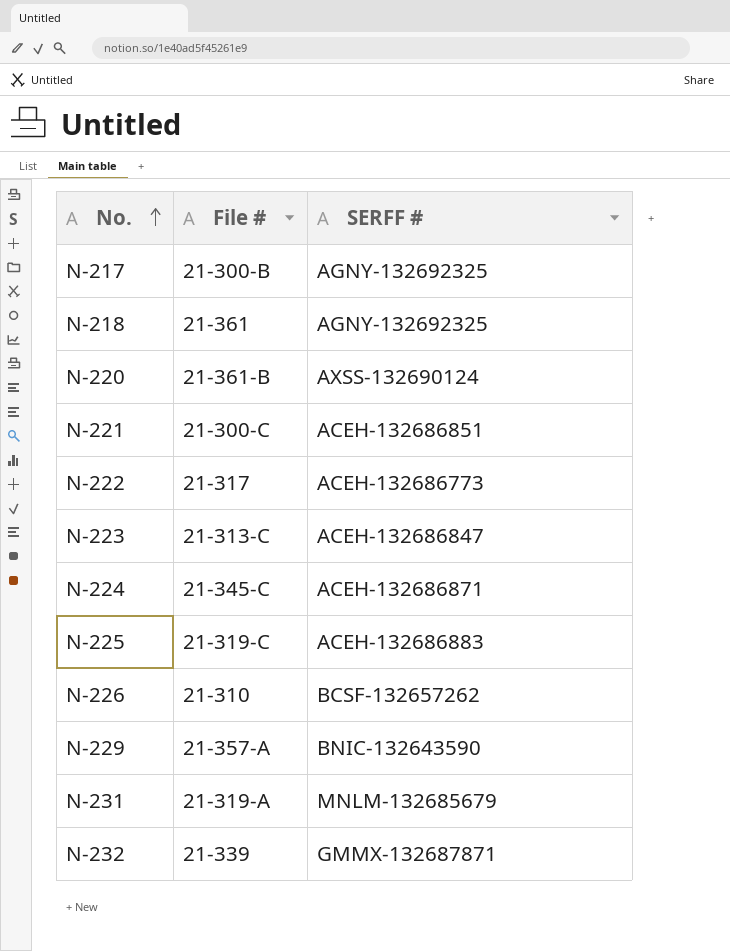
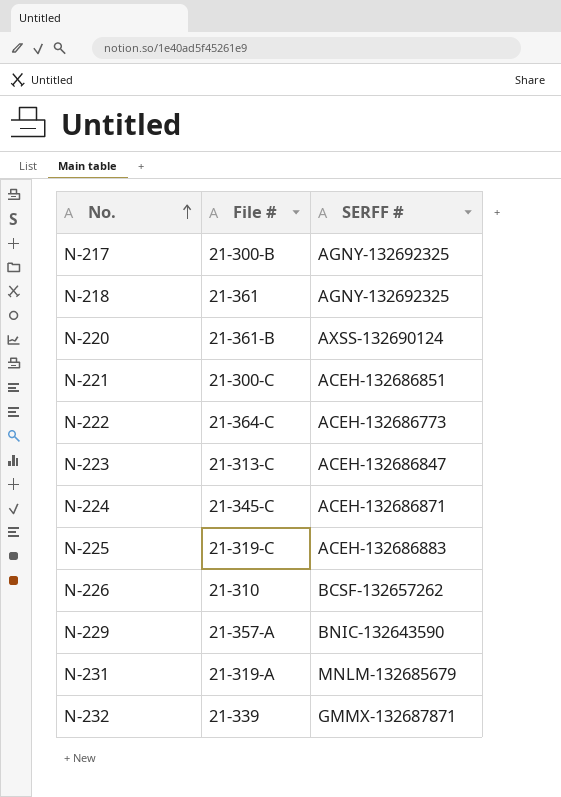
N-222 | File #: 21-317 -> 21-364-C

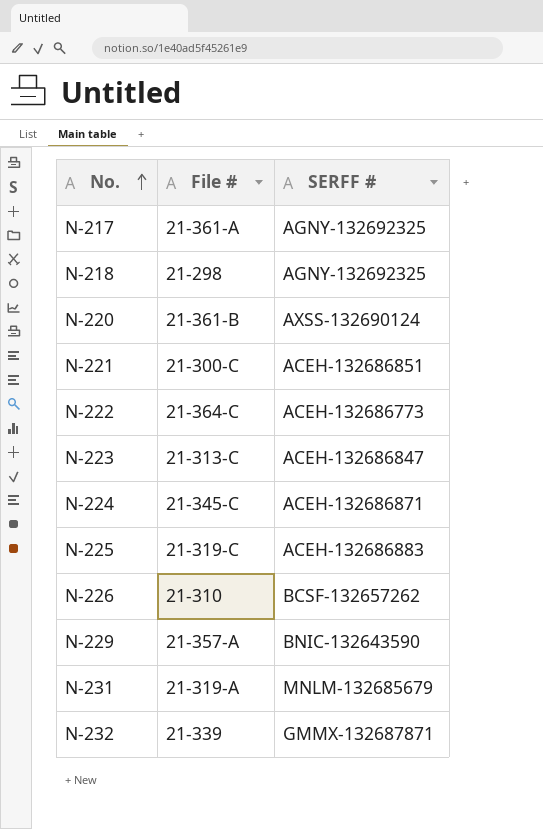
N-217 | File #: 21-300-B -> 21-361-A
N-218 | File #: 21-361 -> 21-298

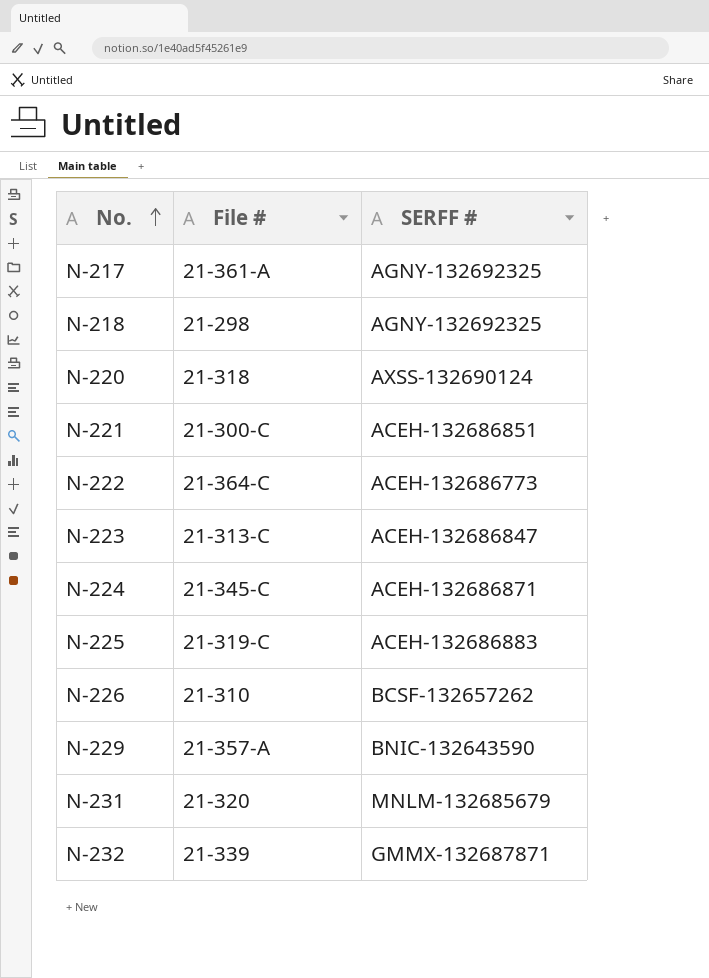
N-220 | File #: 21-361-B -> 21-318
N-231 | File #: 21-319-A -> 21-320

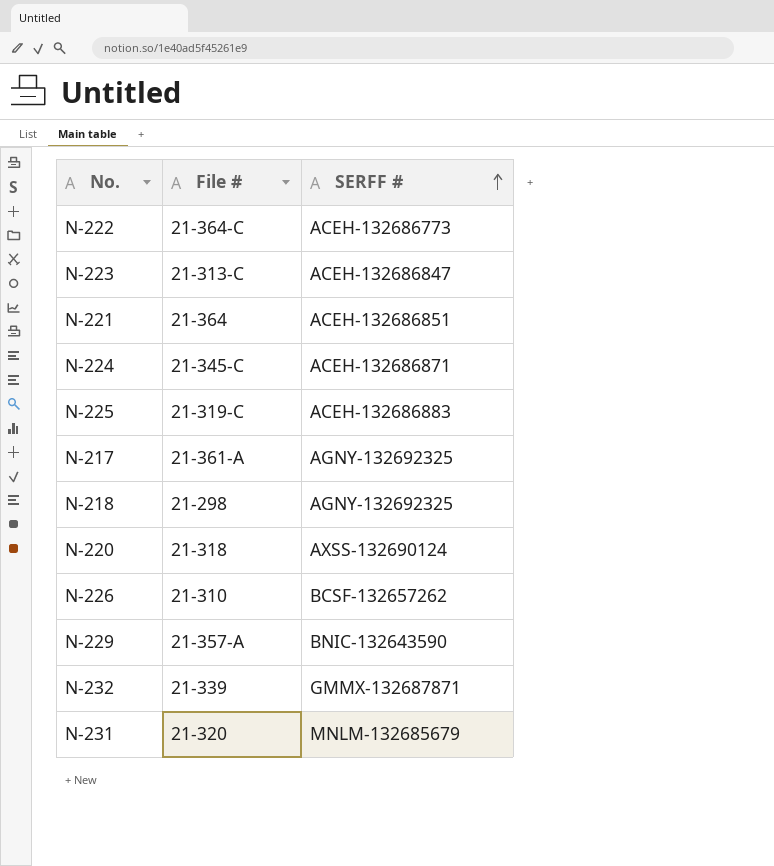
row order: No. ascending -> SERFF # ascending
N-221 | File #: 21-300-C -> 21-364

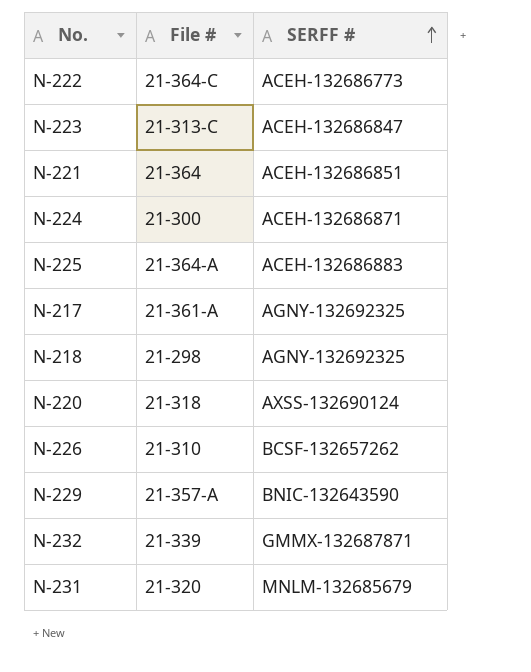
N-224 | File #: 21-345-C -> 21-300
N-225 | File #: 21-319-C -> 21-364-A

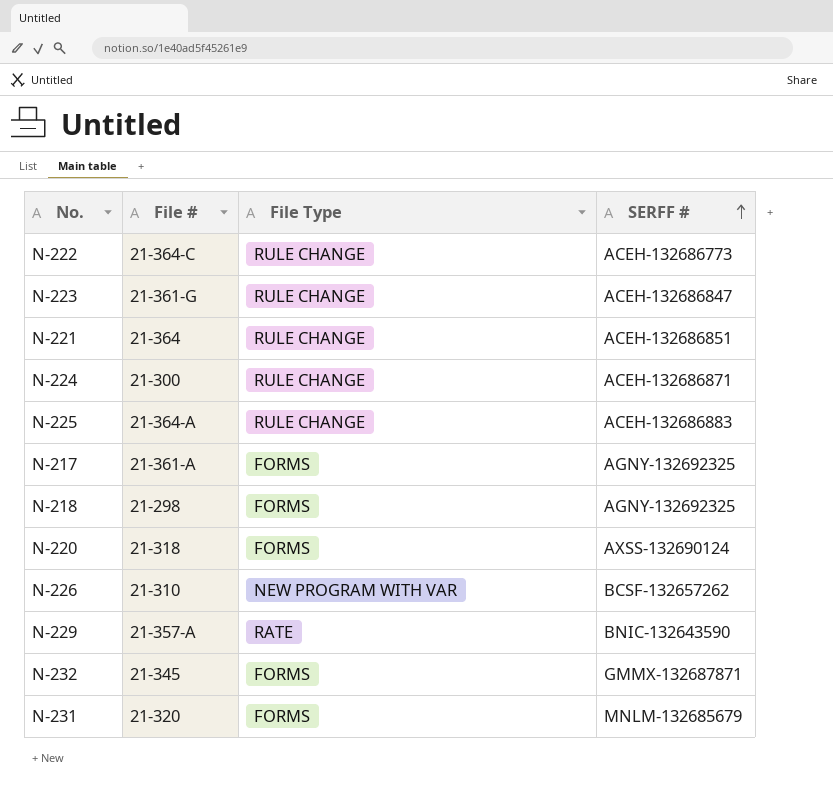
column File Type | position: none -> 3
N-223 | File #: 21-313-C -> 21-361-G
N-232 | File #: 21-339 -> 21-345

